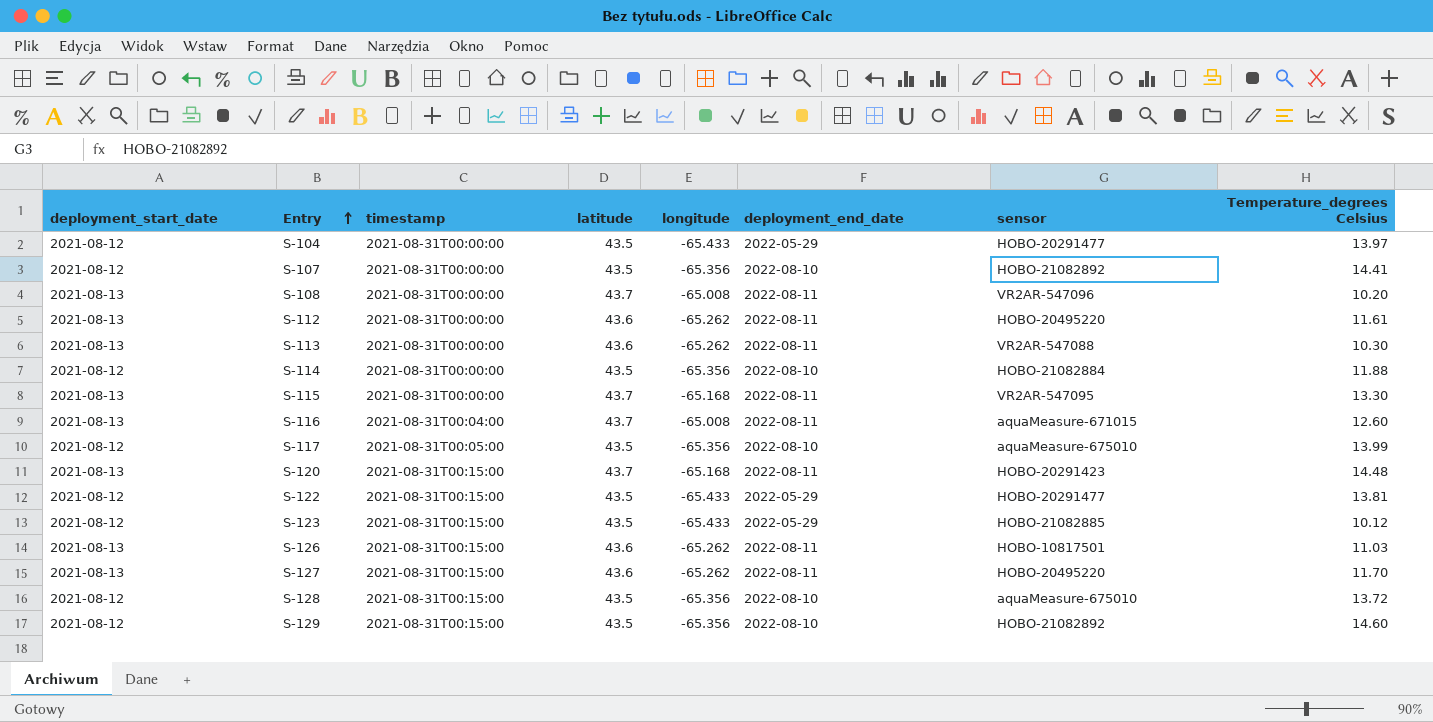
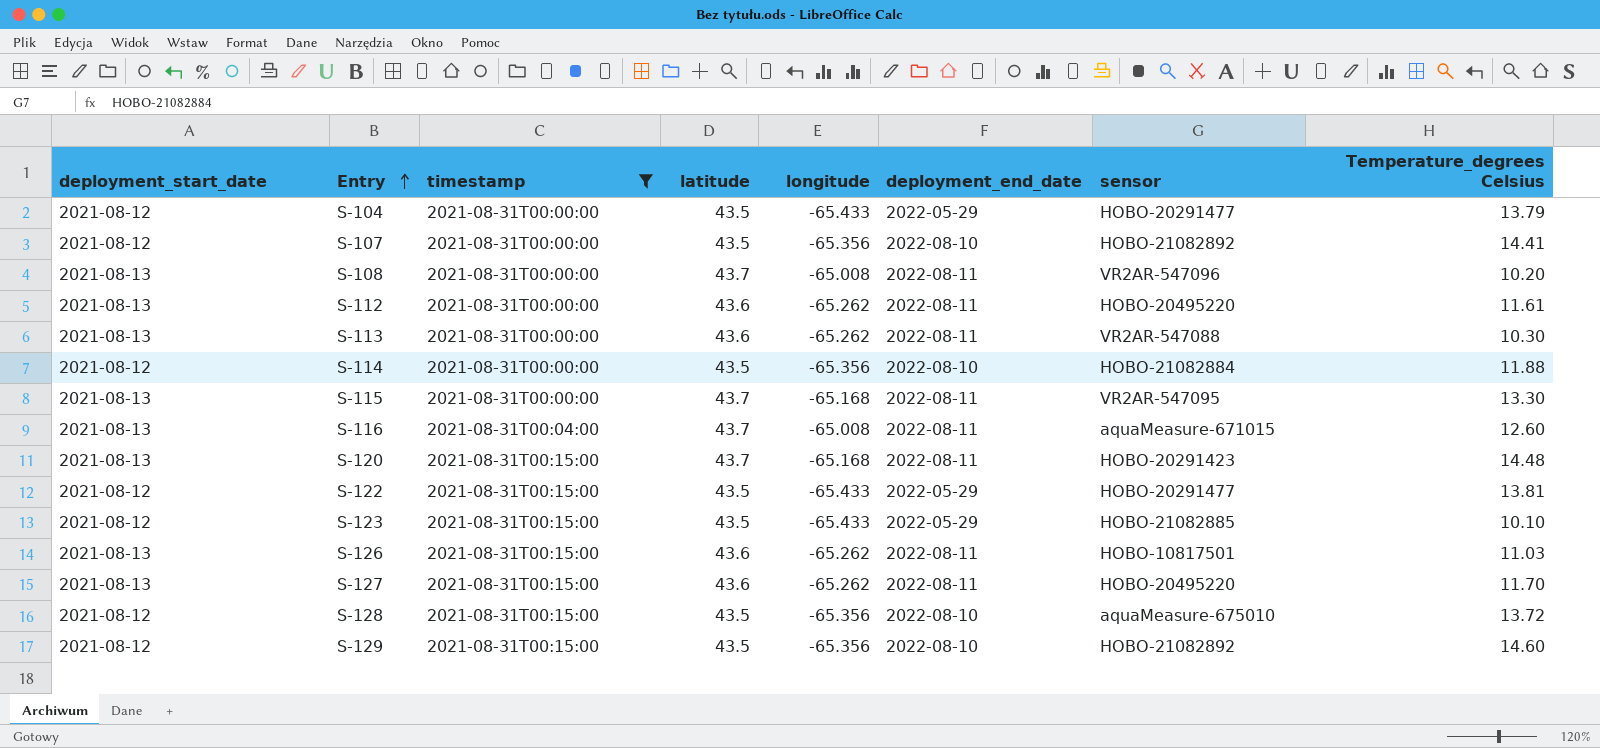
filter: none -> timestamp != 2021-08-31T00:05:00
S-104 | Temperature_degrees Celsius: 13.97 -> 13.79
S-123 | Temperature_degrees Celsius: 10.12 -> 10.10

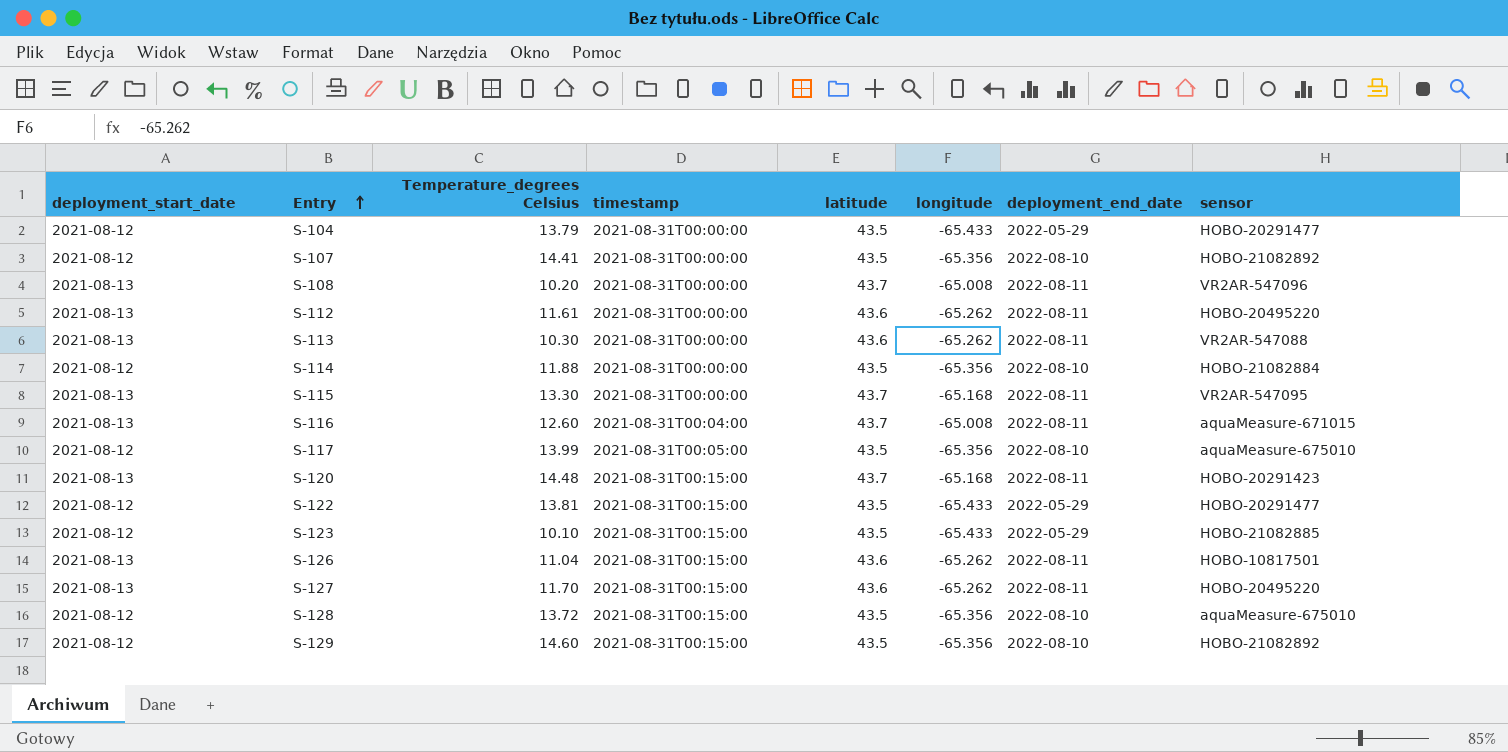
filter: timestamp != 2021-08-31T00:05:00 -> none
column Temperature_degrees Celsius | position: 8 -> 3
S-126 | Temperature_degrees Celsius: 11.03 -> 11.04

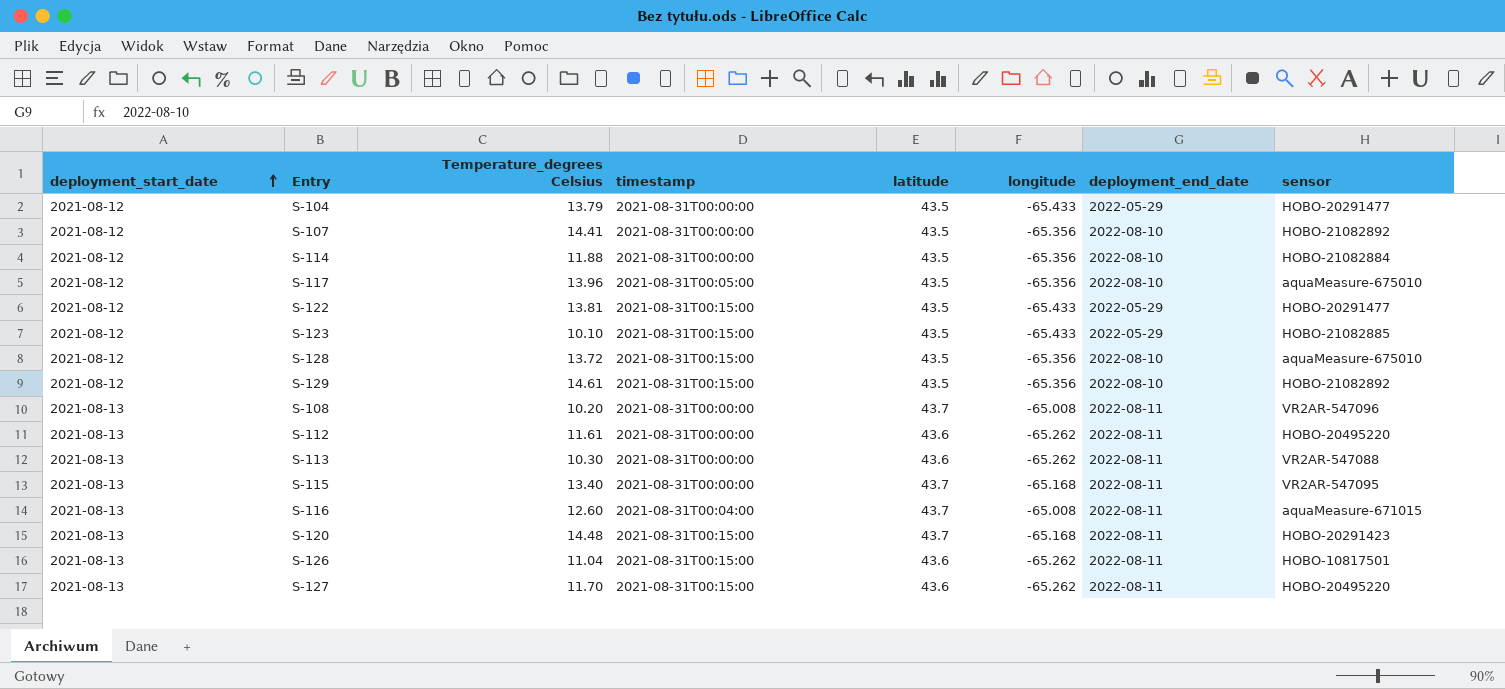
row order: Entry ascending -> deployment_start_date ascending
S-117 | Temperature_degrees Celsius: 13.99 -> 13.96
S-129 | Temperature_degrees Celsius: 14.60 -> 14.61
S-115 | Temperature_degrees Celsius: 13.30 -> 13.40

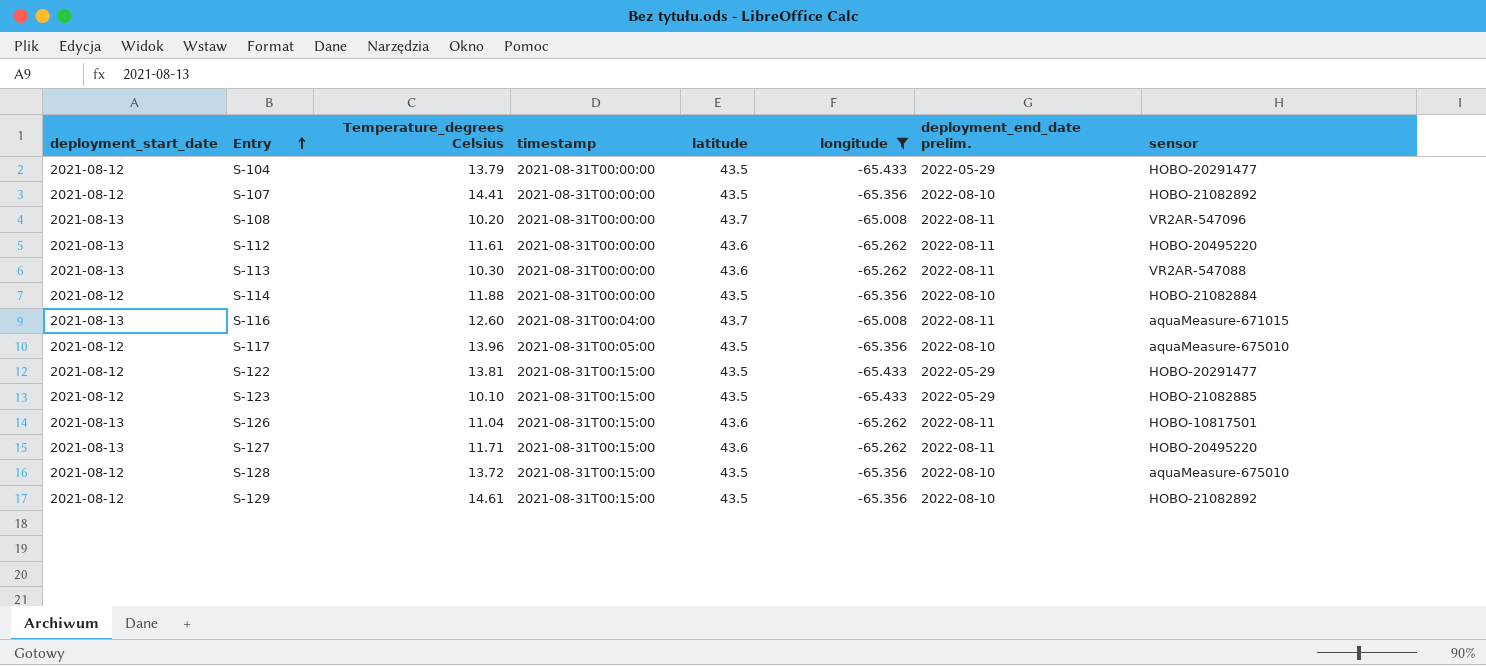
filter: none -> longitude != -65.168
row order: deployment_start_date ascending -> Entry ascending
column name: deployment_end_date -> deployment_end_date prelim.
S-127 | Temperature_degrees Celsius: 11.70 -> 11.71

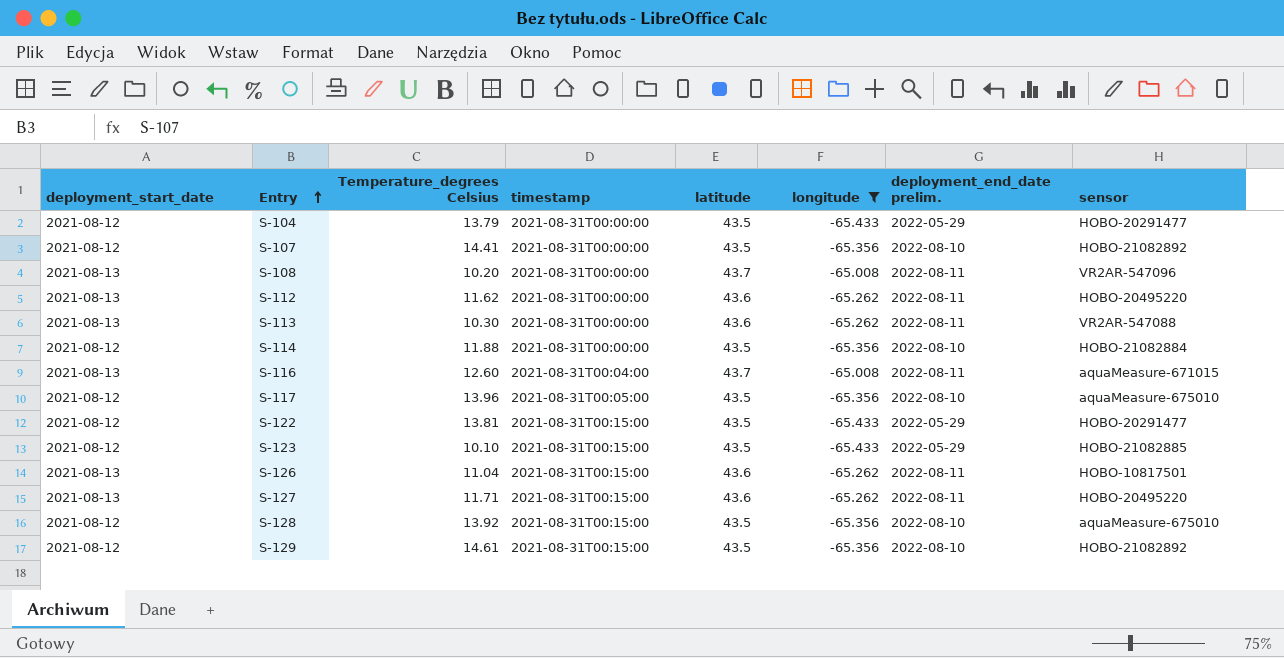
S-112 | Temperature_degrees Celsius: 11.61 -> 11.62
S-128 | Temperature_degrees Celsius: 13.72 -> 13.92

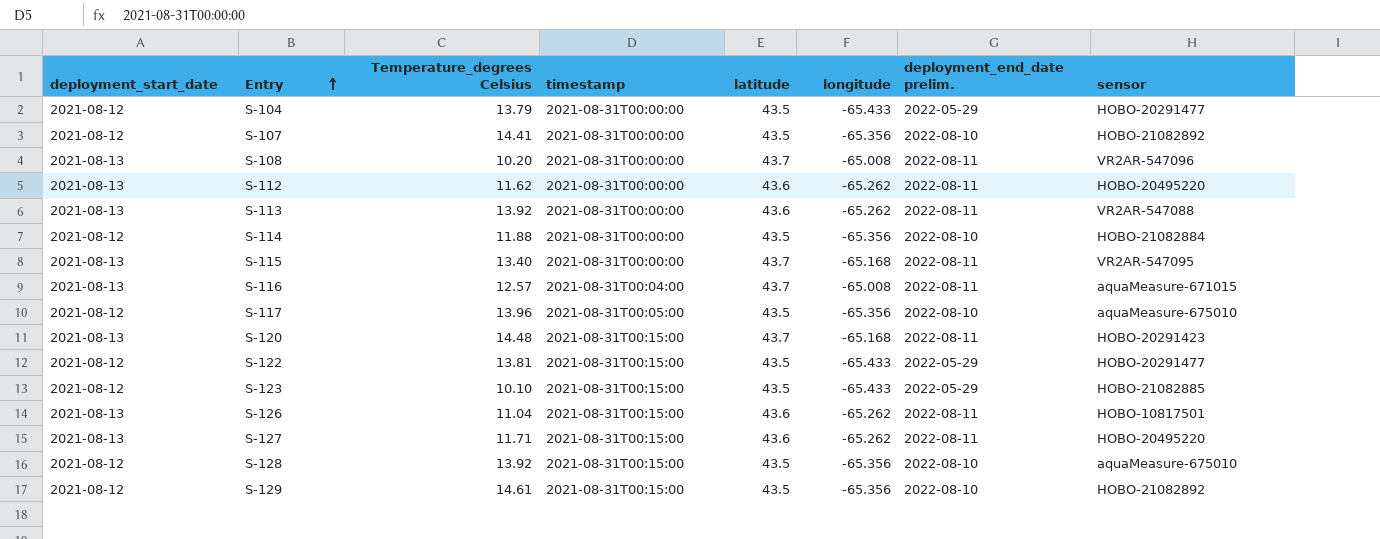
filter: longitude != -65.168 -> none
S-113 | Temperature_degrees Celsius: 10.30 -> 13.92
S-116 | Temperature_degrees Celsius: 12.60 -> 12.57

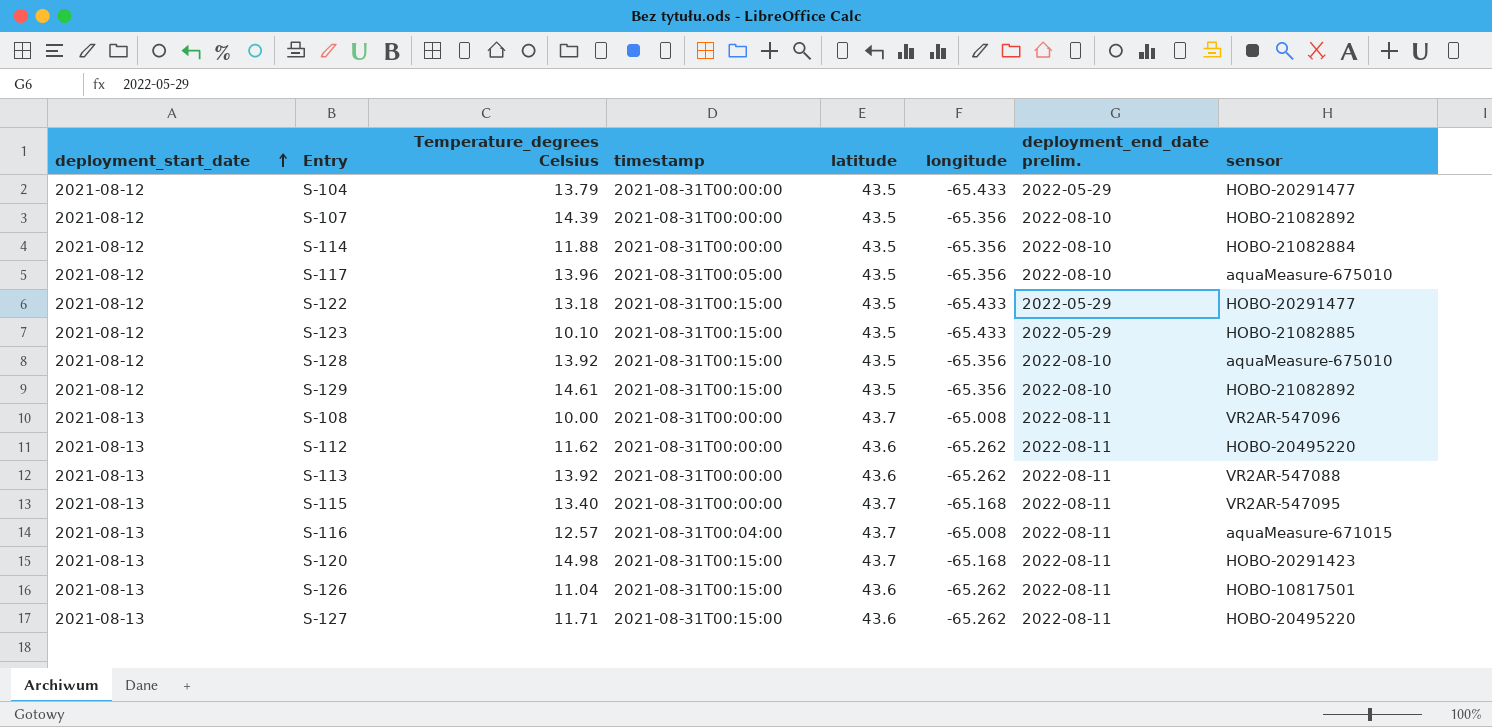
row order: Entry ascending -> deployment_start_date ascending
S-107 | Temperature_degrees Celsius: 14.41 -> 14.39
S-122 | Temperature_degrees Celsius: 13.81 -> 13.18
S-108 | Temperature_degrees Celsius: 10.20 -> 10.00
S-120 | Temperature_degrees Celsius: 14.48 -> 14.98

